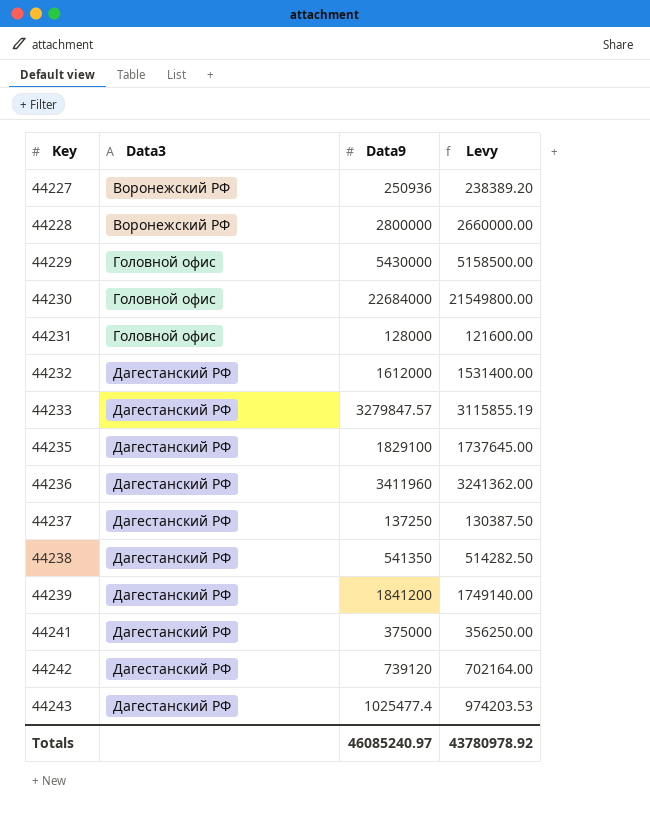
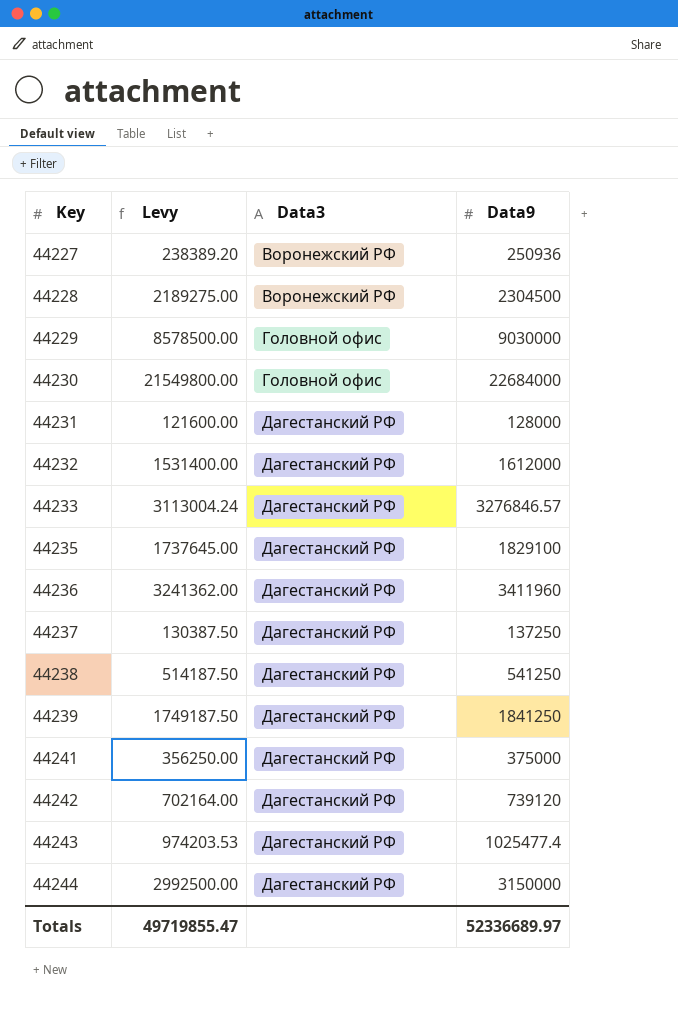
column Levy | position: 4 -> 2
44228 | Levy: 2660000.00 -> 2189275.00
44228 | Data9: 2800000 -> 2304500
44229 | Levy: 5158500.00 -> 8578500.00
44229 | Data9: 5430000 -> 9030000
44231 | Data3: Головной офис -> Дагестанский РФ
44233 | Levy: 3115855.19 -> 3113004.24
44233 | Data9: 3279847.57 -> 3276846.57
44238 | Levy: 514282.50 -> 514187.50
44238 | Data9: 541350 -> 541250
44239 | Levy: 1749140.00 -> 1749187.50
44239 | Data9: 1841200 -> 1841250
row 44244: none -> 2992500.00 | Дагестанский РФ | 3150000
Totals | Levy: 43780978.92 -> 49719855.47
Totals | Data9: 46085240.97 -> 52336689.97

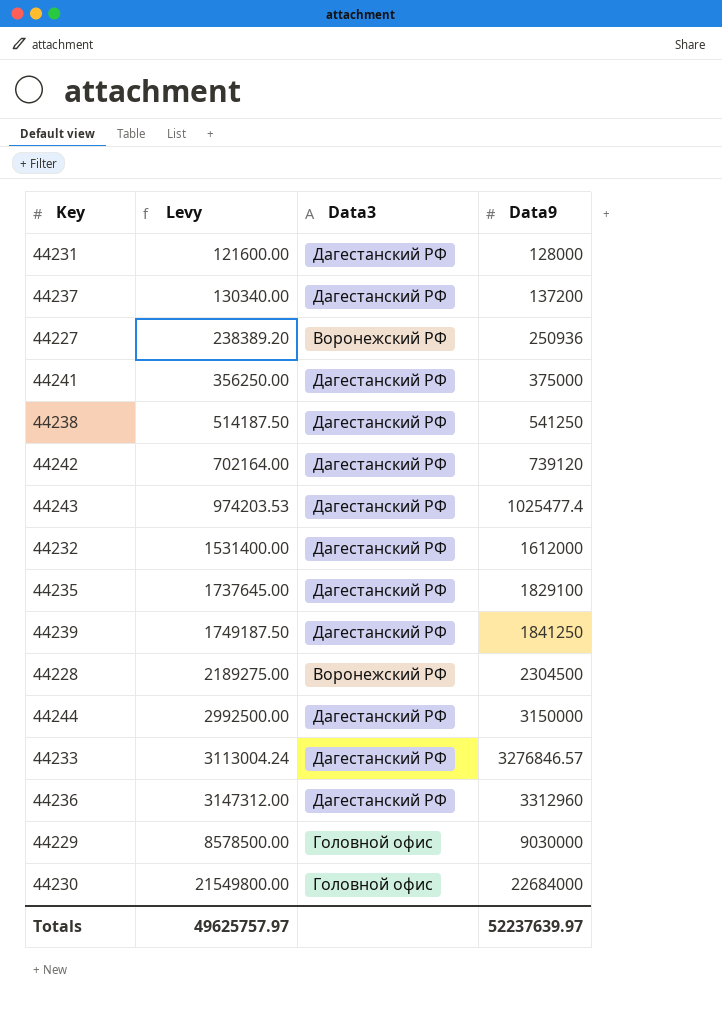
row order: Key ascending -> Levy ascending
44237 | Levy: 130387.50 -> 130340.00
44237 | Data9: 137250 -> 137200
44236 | Levy: 3241362.00 -> 3147312.00
44236 | Data9: 3411960 -> 3312960
Totals | Levy: 49719855.47 -> 49625757.97
Totals | Data9: 52336689.97 -> 52237639.97

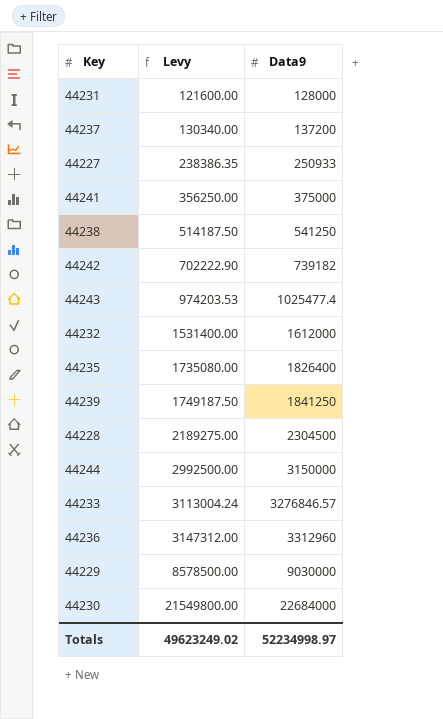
column Data3 | position: 3 -> none
44227 | Levy: 238389.20 -> 238386.35
44227 | Data9: 250936 -> 250933
44242 | Levy: 702164.00 -> 702222.90
44242 | Data9: 739120 -> 739182
44235 | Levy: 1737645.00 -> 1735080.00
44235 | Data9: 1829100 -> 1826400
Totals | Levy: 49625757.97 -> 49623249.02
Totals | Data9: 52237639.97 -> 52234998.97

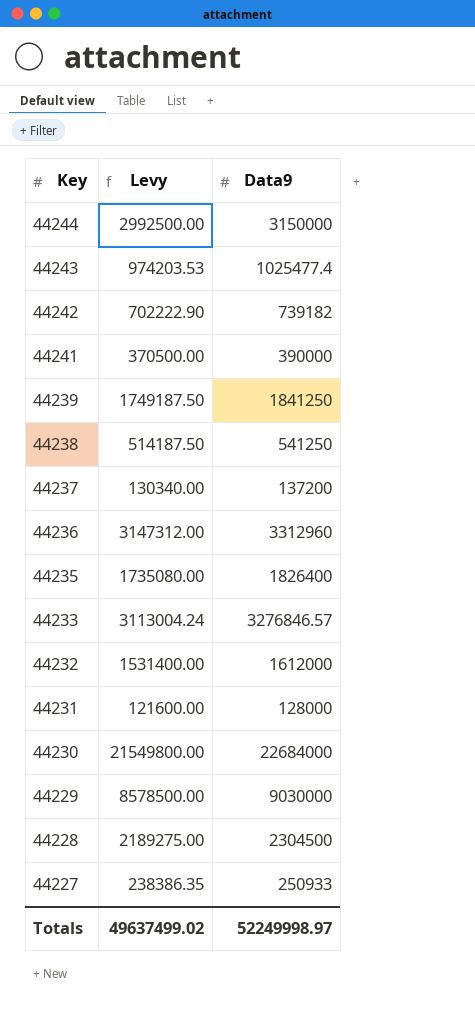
row order: Levy ascending -> Key descending
44241 | Levy: 356250.00 -> 370500.00
44241 | Data9: 375000 -> 390000
Totals | Levy: 49623249.02 -> 49637499.02
Totals | Data9: 52234998.97 -> 52249998.97

